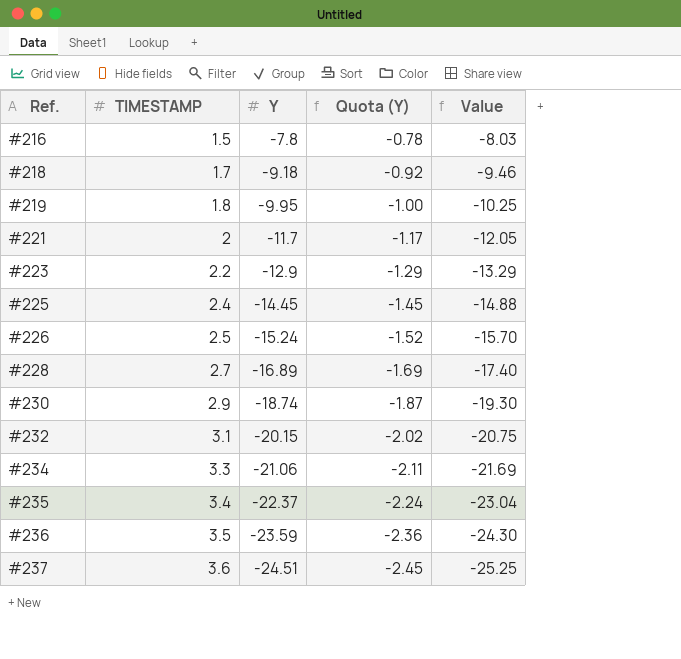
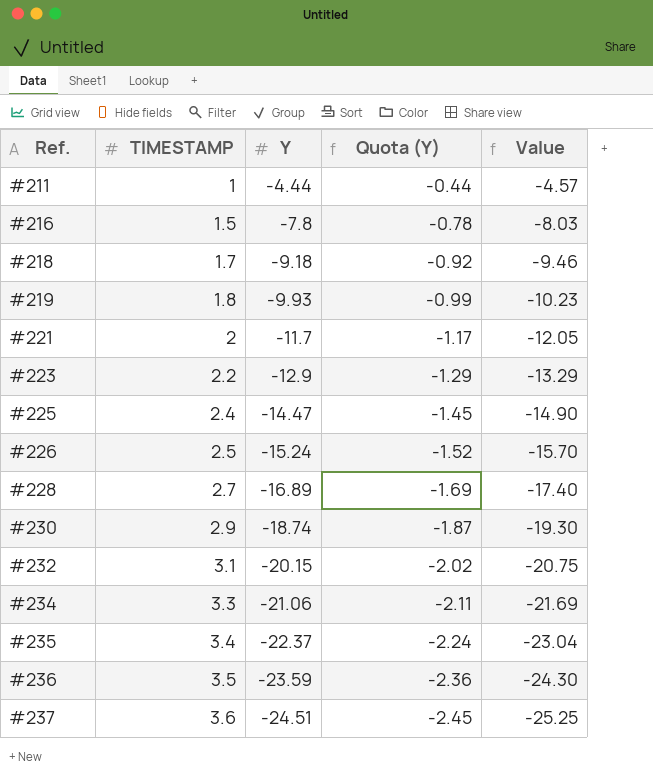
row #211: none -> 1 | -4.44 | -0.44 | -4.57
#219 | Y: -9.95 -> -9.93
#219 | Quota (Y): -1.00 -> -0.99
#219 | Value: -10.25 -> -10.23
#225 | Y: -14.45 -> -14.47
#225 | Value: -14.88 -> -14.90

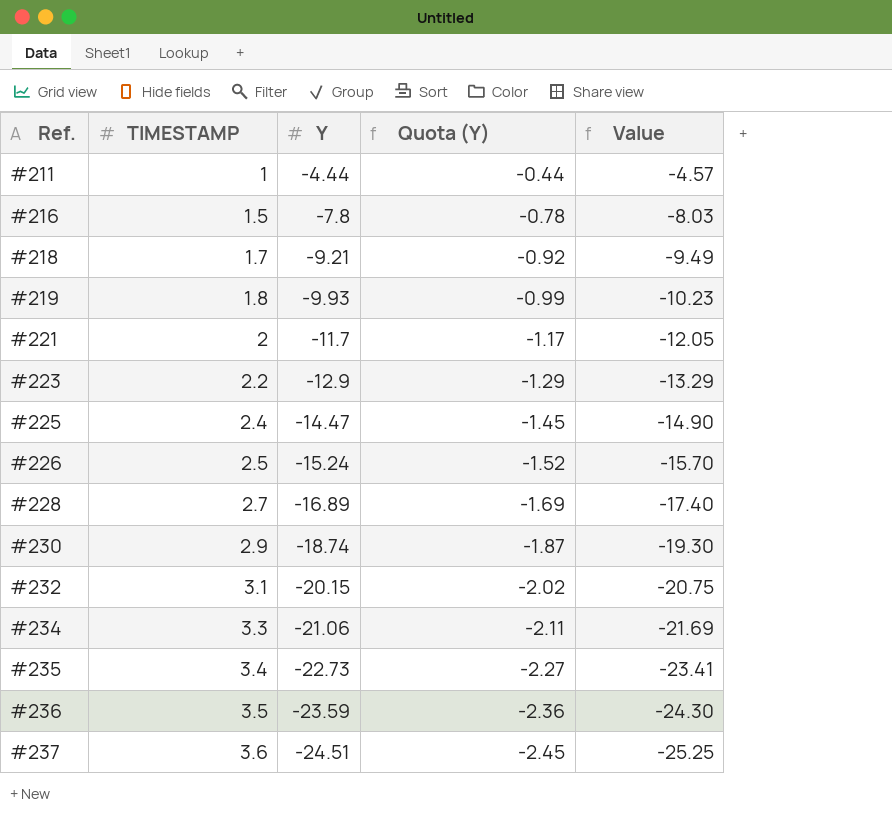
#218 | Y: -9.18 -> -9.21
#218 | Value: -9.46 -> -9.49
#235 | Y: -22.37 -> -22.73
#235 | Quota (Y): -2.24 -> -2.27
#235 | Value: -23.04 -> -23.41

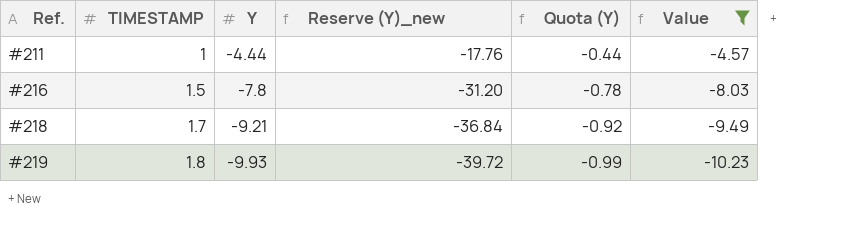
filter: none -> Value >= -10.23
column Reserve (Y)_new | formula: none -> [Y] * 4

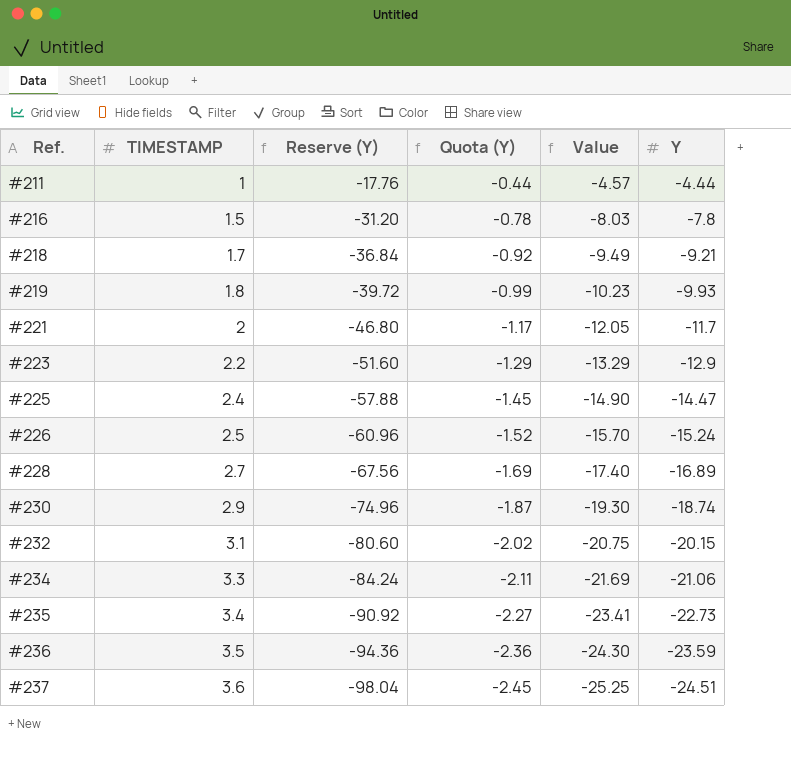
filter: Value >= -10.23 -> none
column name: Reserve (Y)_new -> Reserve (Y)
column Y | position: 3 -> 6

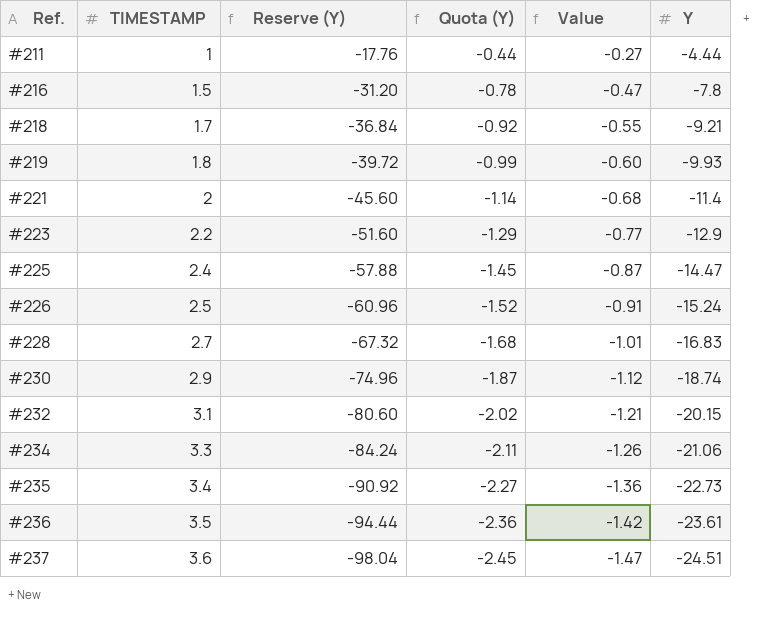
column Value | formula: [Y] * 1.03 -> [Y] * 0.06
#221 | Reserve (Y): -46.80 -> -45.60
#221 | Quota (Y): -1.17 -> -1.14
#221 | Y: -11.7 -> -11.4
#228 | Reserve (Y): -67.56 -> -67.32
#228 | Quota (Y): -1.69 -> -1.68
#228 | Y: -16.89 -> -16.83
#236 | Reserve (Y): -94.36 -> -94.44
#236 | Y: -23.59 -> -23.61

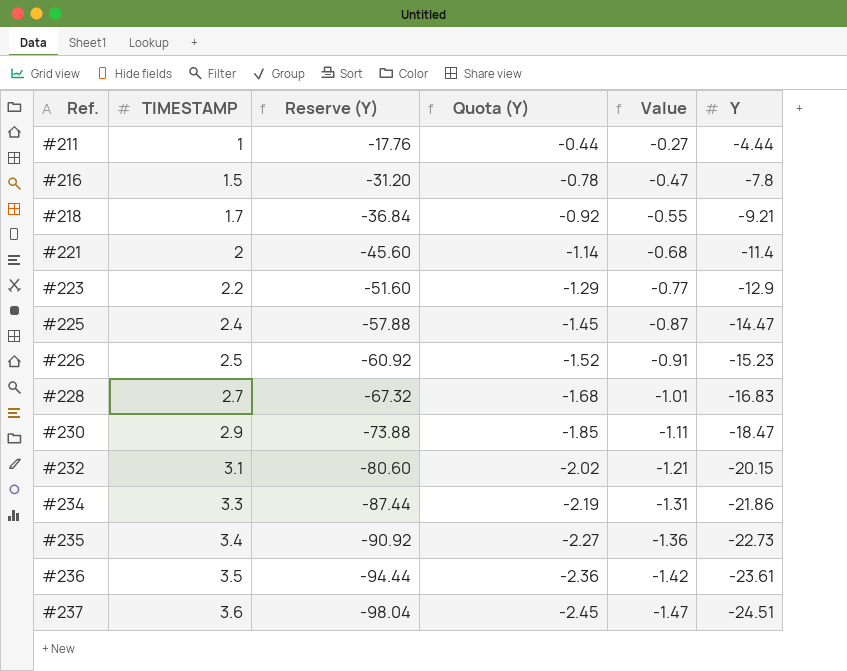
row #219: 1.8 | -39.72 | -0.99 | -0.60 | -9.93 -> none
#226 | Reserve (Y): -60.96 -> -60.92
#226 | Y: -15.24 -> -15.23
#230 | Reserve (Y): -74.96 -> -73.88
#230 | Quota (Y): -1.87 -> -1.85
#230 | Value: -1.12 -> -1.11
#230 | Y: -18.74 -> -18.47
#234 | Reserve (Y): -84.24 -> -87.44
#234 | Quota (Y): -2.11 -> -2.19
#234 | Value: -1.26 -> -1.31
#234 | Y: -21.06 -> -21.86

